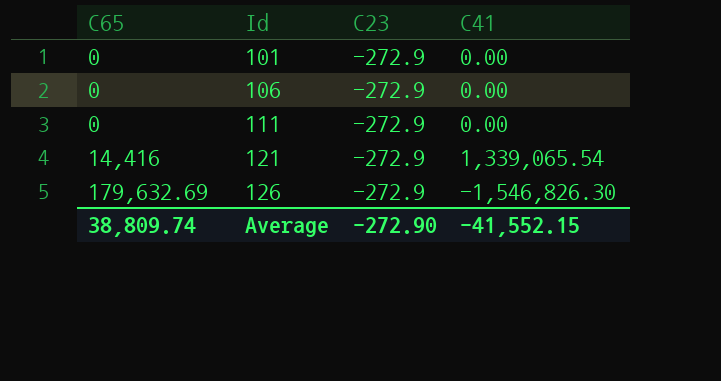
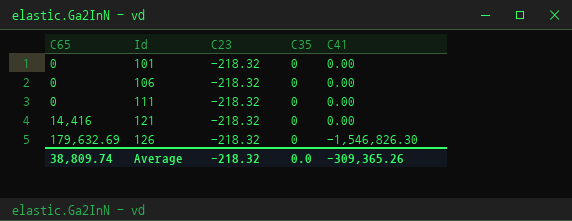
column C35 | position: none -> 4
101 | C23: -272.9 -> -218.32
106 | C23: -272.9 -> -218.32
111 | C23: -272.9 -> -218.32
121 | C23: -272.9 -> -218.32
121 | C41: 1,339,065.54 -> 0.00
126 | C23: -272.9 -> -218.32
Average | C23: -272.90 -> -218.32
Average | C41: -41,552.15 -> -309,365.26

